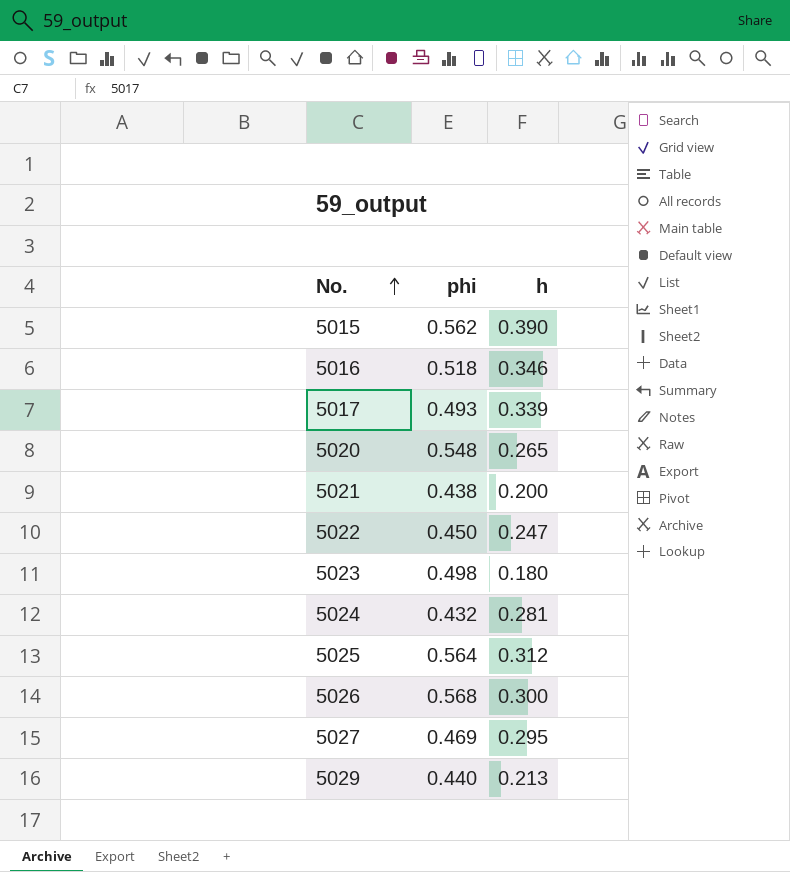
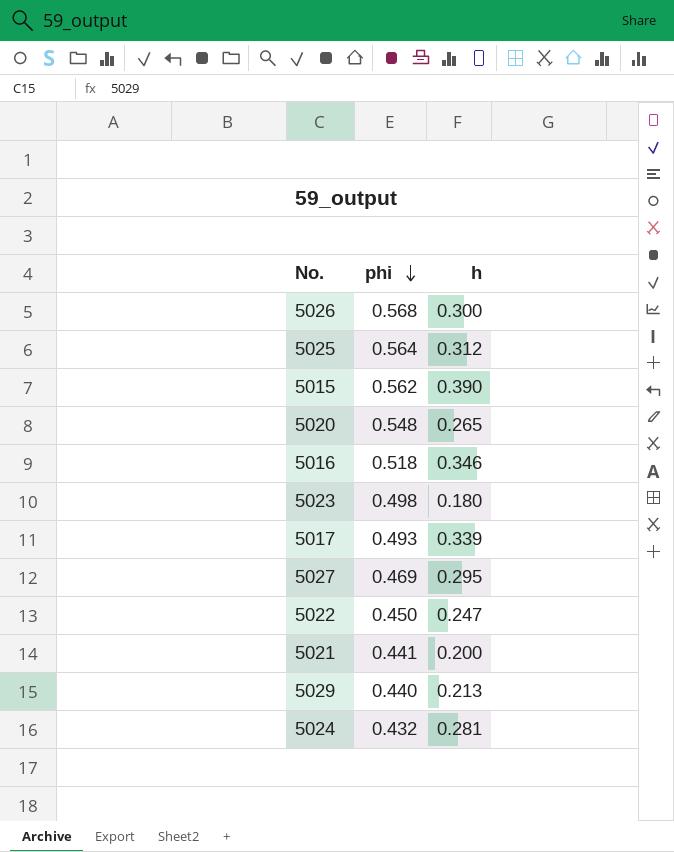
row order: No. ascending -> phi descending
5021 | phi: 0.438 -> 0.441

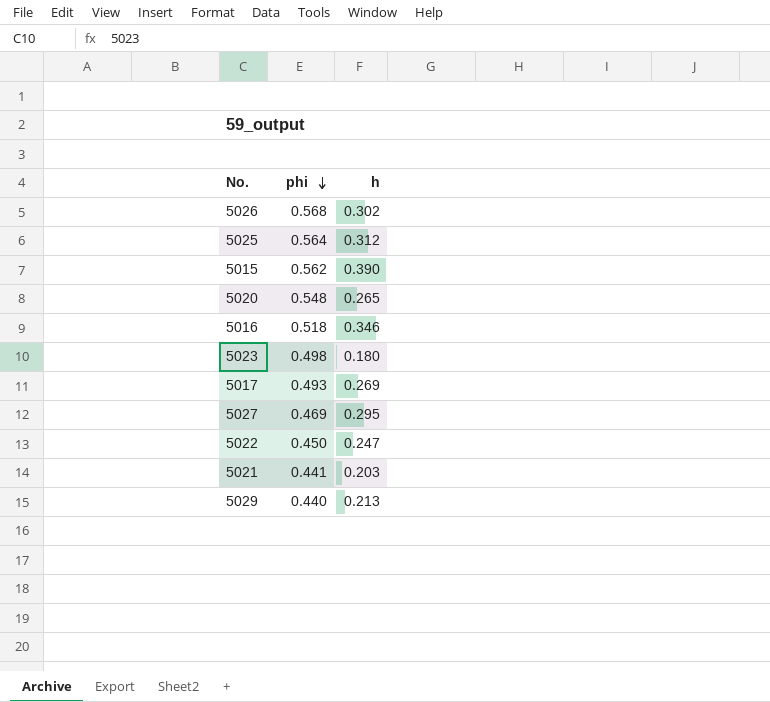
row 5024: 0.432 | 0.281 -> none
5026 | h: 0.300 -> 0.302
5017 | h: 0.339 -> 0.269
5021 | h: 0.200 -> 0.203

